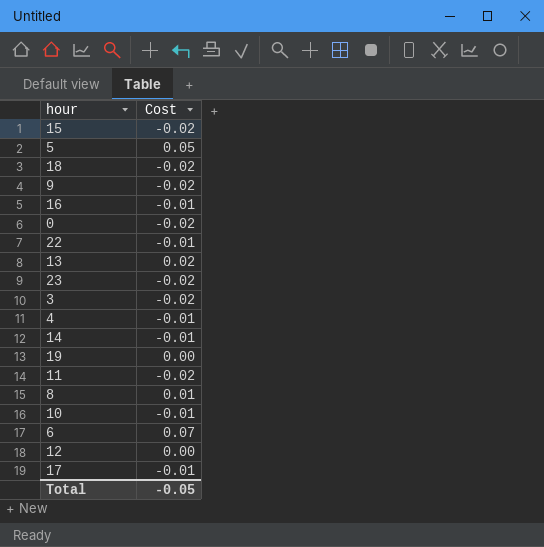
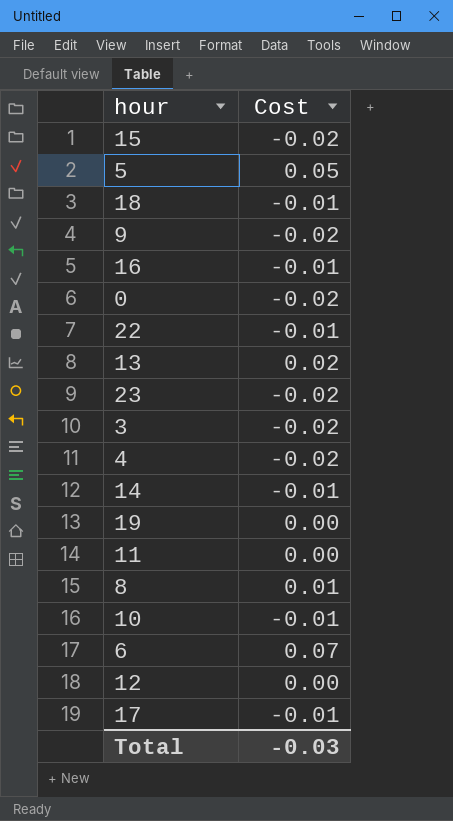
18 | Cost: -0.02 -> -0.01
4 | Cost: -0.01 -> -0.02
11 | Cost: -0.02 -> 0.00
Total | Cost: -0.05 -> -0.03

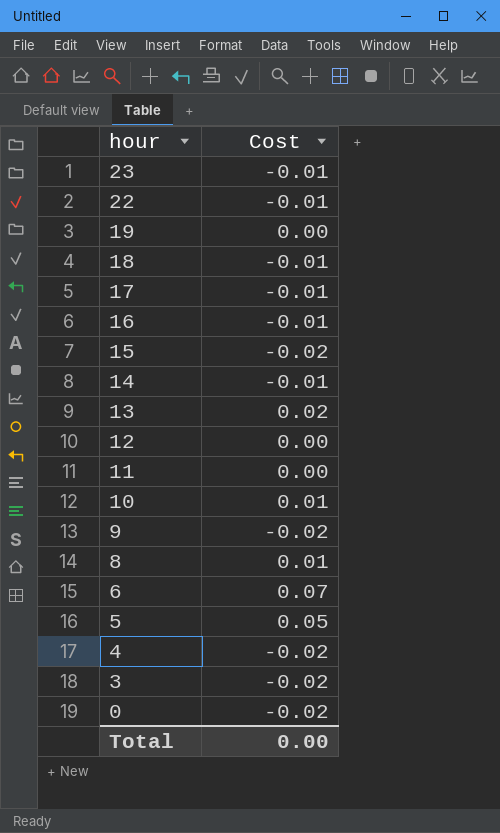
row order: none -> hour descending
23 | Cost: -0.02 -> -0.01
10 | Cost: -0.01 -> 0.01
Total | Cost: -0.03 -> 0.00

